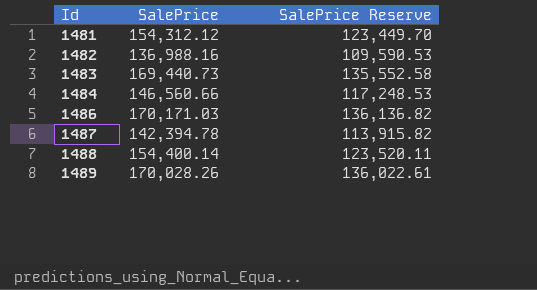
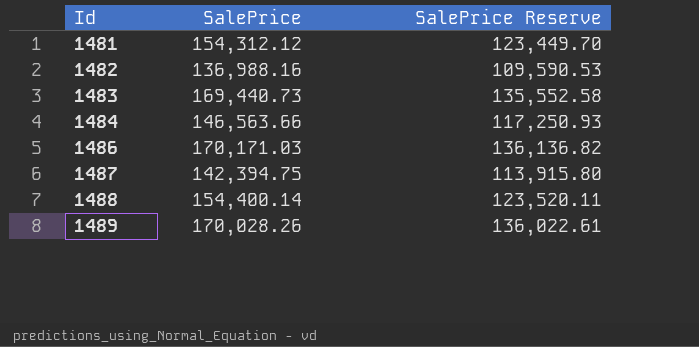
1484 | SalePrice: 146,560.66 -> 146,563.66
1484 | SalePrice Reserve: 117,248.53 -> 117,250.93
1487 | SalePrice: 142,394.78 -> 142,394.75
1487 | SalePrice Reserve: 113,915.82 -> 113,915.80

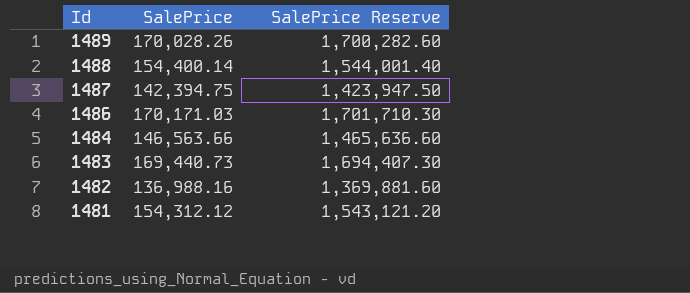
row order: Id ascending -> Id descending
column SalePrice Reserve | formula: [SalePrice] * 0.8 -> [SalePrice] * 10

